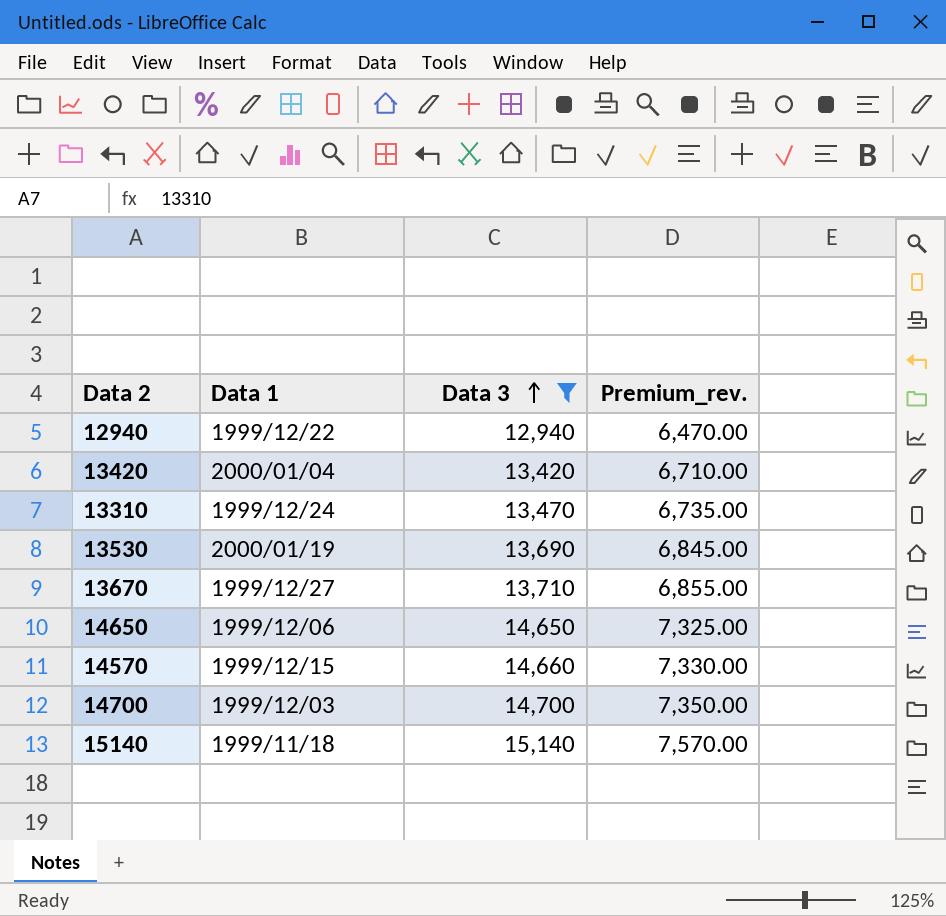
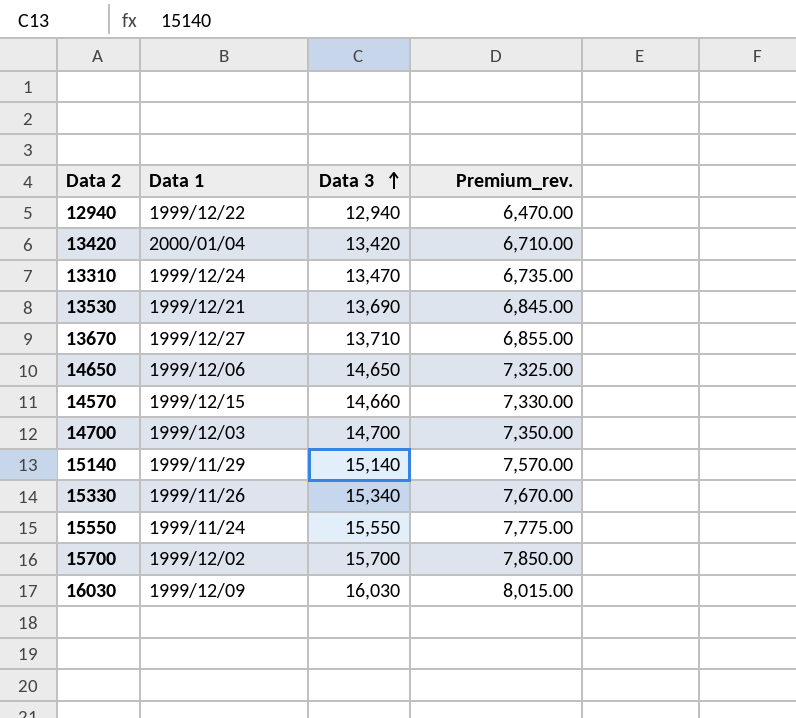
filter: Data 3 <= 15,140 -> none
13530 | Data 1: 2000/01/19 -> 1999/12/21
15140 | Data 1: 1999/11/18 -> 1999/11/29

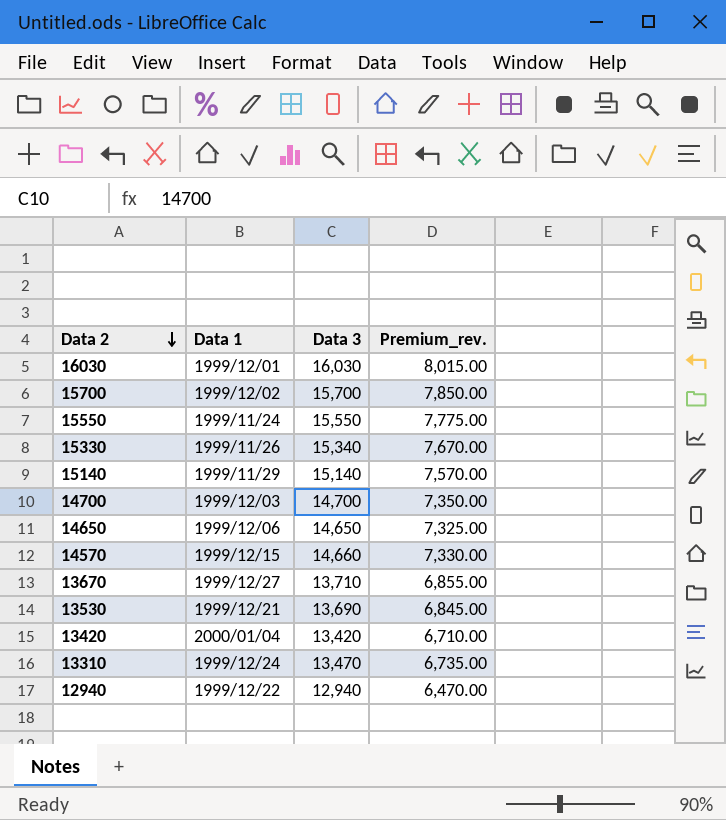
row order: Data 3 ascending -> Data 2 descending
16030 | Data 1: 1999/12/09 -> 1999/12/01

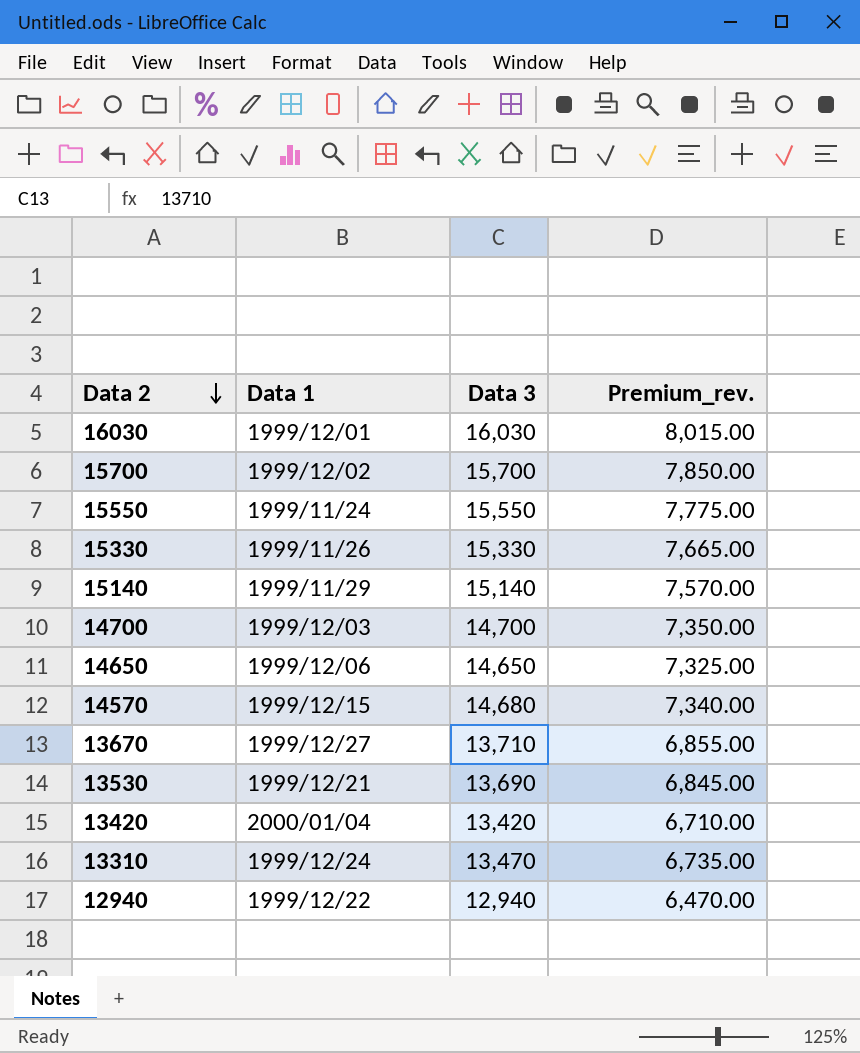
15330 | Data 3: 15,340 -> 15,330
15330 | Premium_rev.: 7,670.00 -> 7,665.00
14570 | Data 3: 14,660 -> 14,680
14570 | Premium_rev.: 7,330.00 -> 7,340.00

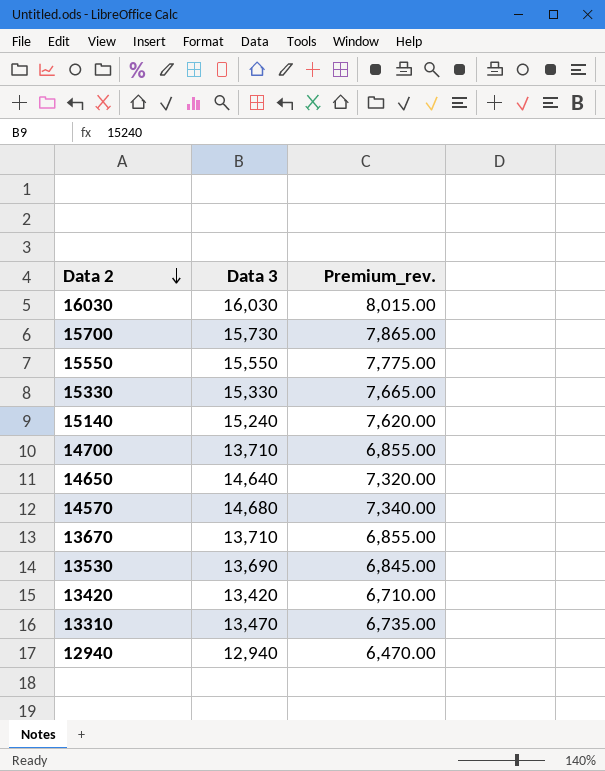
column Data 1 | position: 2 -> none
15700 | Data 3: 15,700 -> 15,730
15700 | Premium_rev.: 7,850.00 -> 7,865.00
15140 | Data 3: 15,140 -> 15,240
15140 | Premium_rev.: 7,570.00 -> 7,620.00
14700 | Data 3: 14,700 -> 13,710
14700 | Premium_rev.: 7,350.00 -> 6,855.00
14650 | Data 3: 14,650 -> 14,640
14650 | Premium_rev.: 7,325.00 -> 7,320.00

